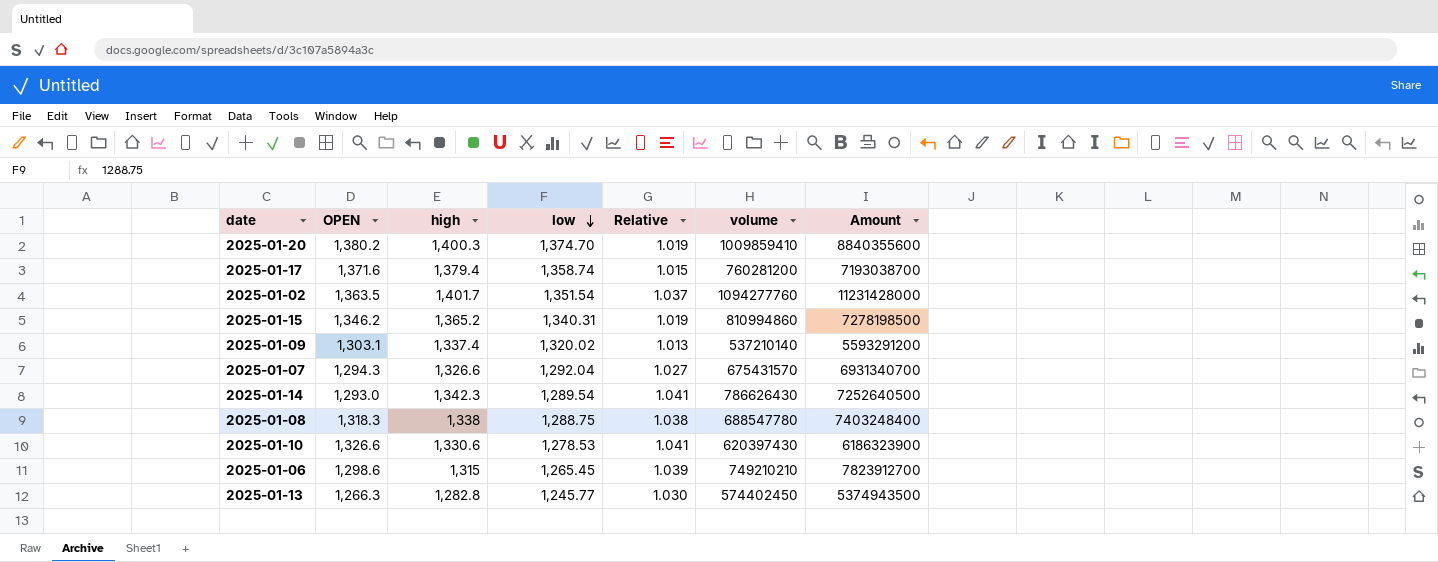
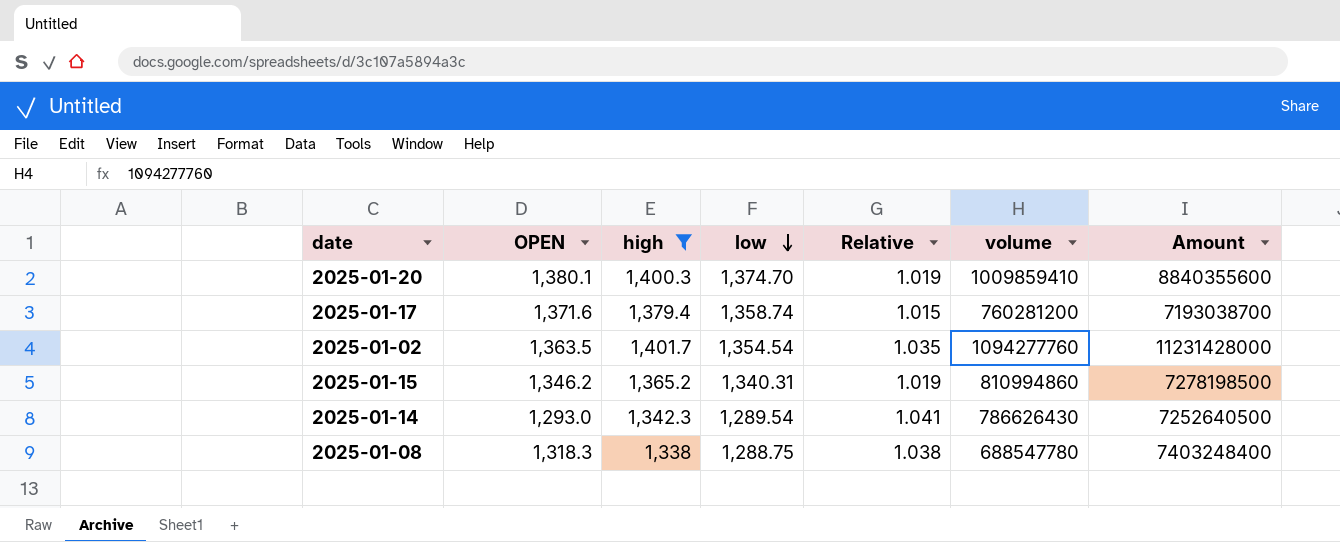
filter: none -> high >= 1,338
2025-01-20 | OPEN: 1,380.2 -> 1,380.1
2025-01-02 | low: 1,351.54 -> 1,354.54
2025-01-02 | Relative: 1.037 -> 1.035

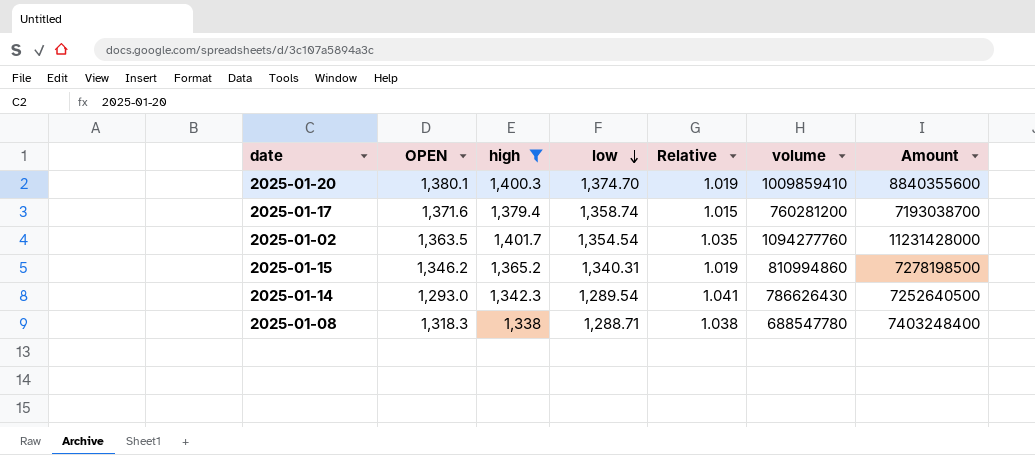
2025-01-08 | low: 1,288.75 -> 1,288.71

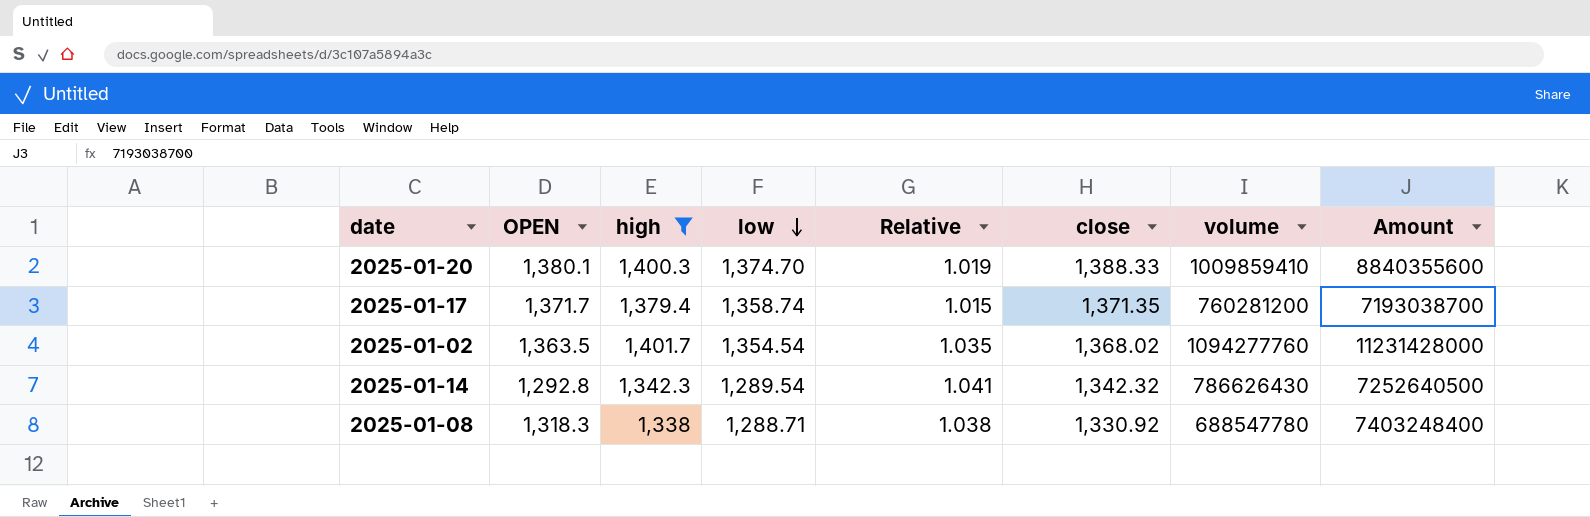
column close | position: none -> 6
row 2025-01-15: 1,346.2 | 1,365.2 | 1,340.31 | 1.019 | 810994860 | 7278198500 -> none
2025-01-17 | OPEN: 1,371.6 -> 1,371.7
2025-01-14 | OPEN: 1,293.0 -> 1,292.8

